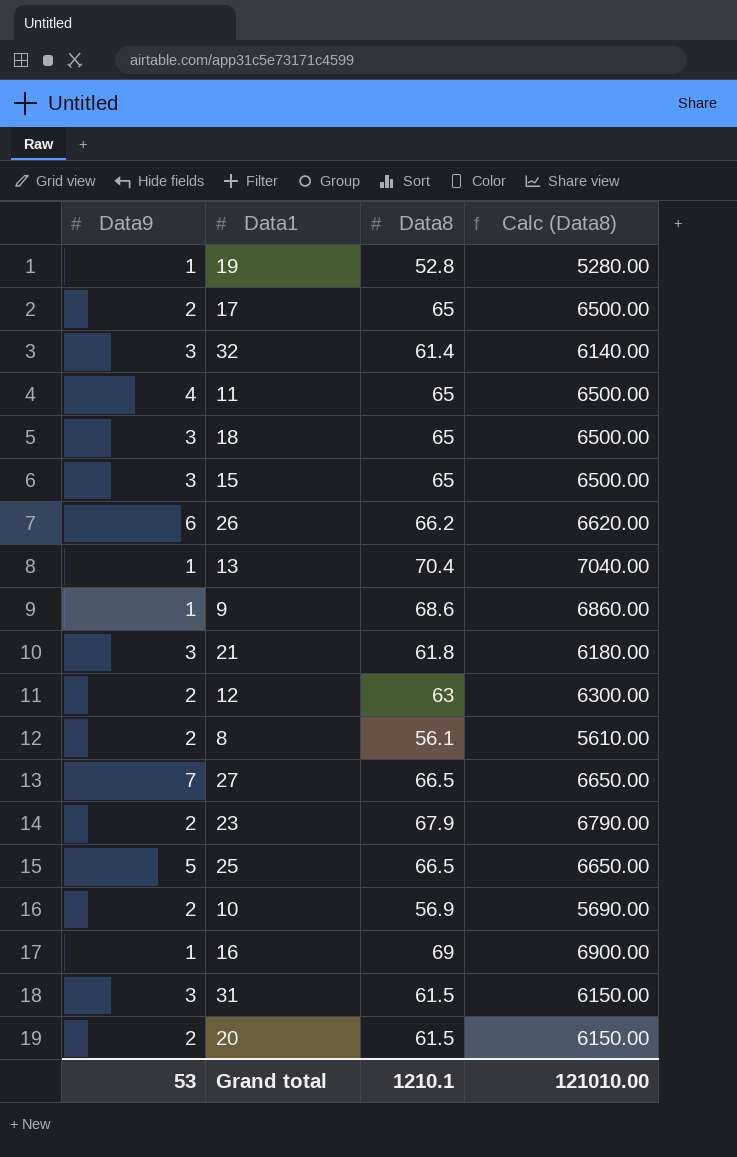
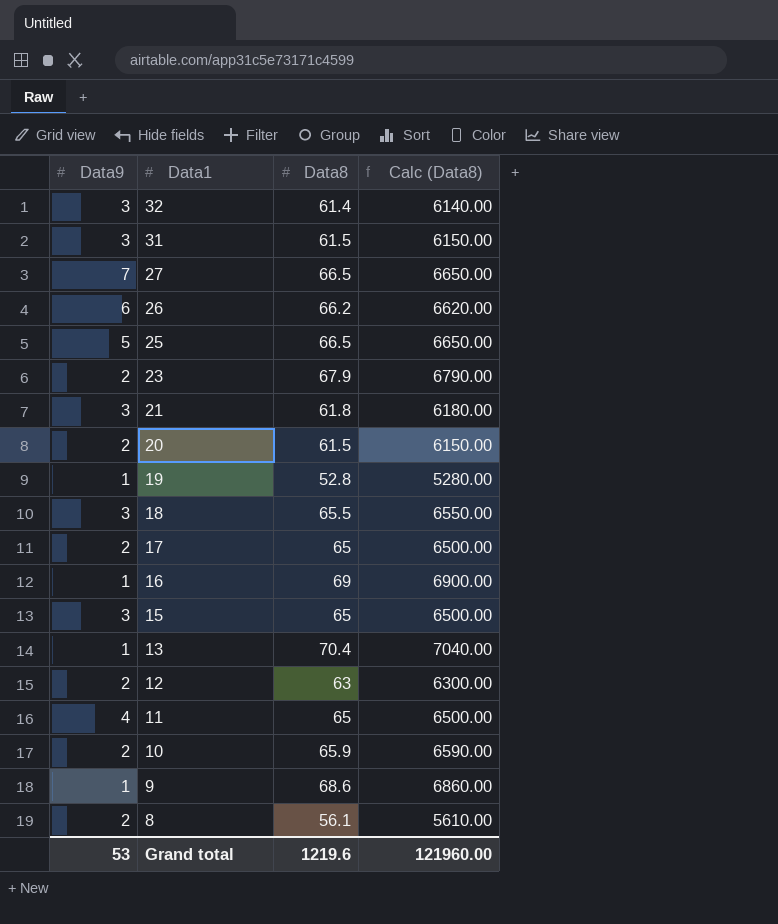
row order: none -> Data1 descending
18 | Data8: 65 -> 65.5
18 | Calc (Data8): 6500.00 -> 6550.00
10 | Data8: 56.9 -> 65.9
10 | Calc (Data8): 5690.00 -> 6590.00
Grand total | Data8: 1210.1 -> 1219.6
Grand total | Calc (Data8): 121010.00 -> 121960.00

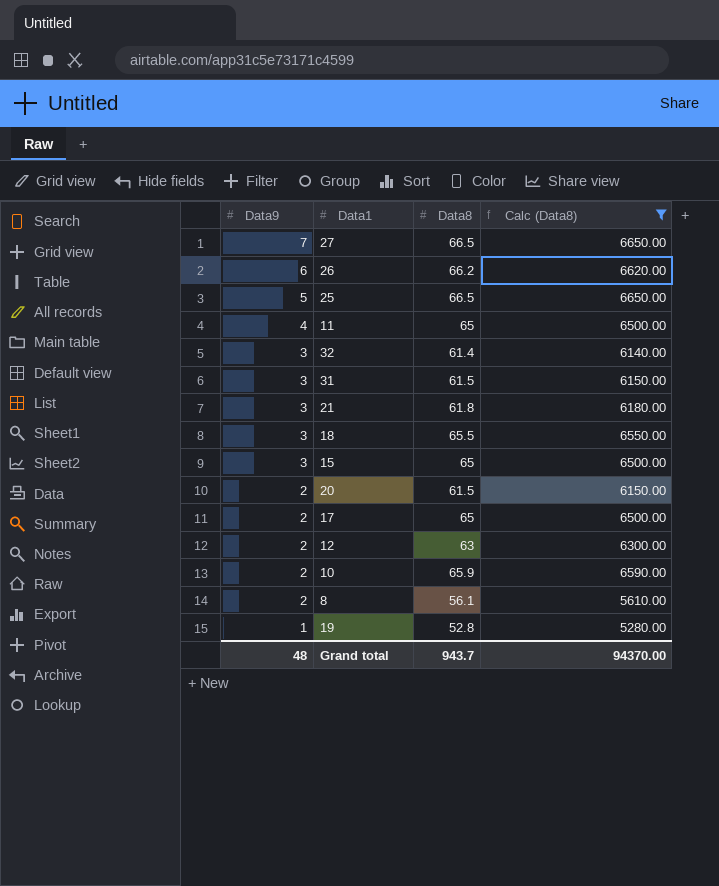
filter: none -> Calc (Data8) <= 6650.00
row order: Data1 descending -> Data9 descending
Grand total | Data9: 53 -> 48
Grand total | Data8: 1219.6 -> 943.7
Grand total | Calc (Data8): 121960.00 -> 94370.00

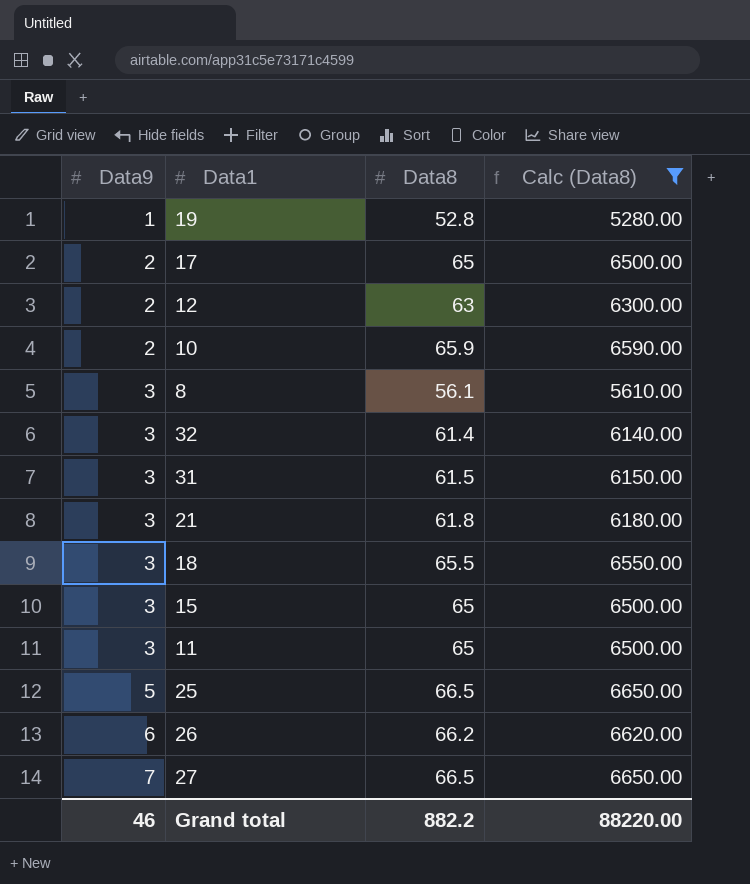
row order: Data9 descending -> Data9 ascending
row 20: 2 | 61.5 | 6150.00 -> none
8 | Data9: 2 -> 3
11 | Data9: 4 -> 3
Grand total | Data9: 48 -> 46
Grand total | Data8: 943.7 -> 882.2
Grand total | Calc (Data8): 94370.00 -> 88220.00

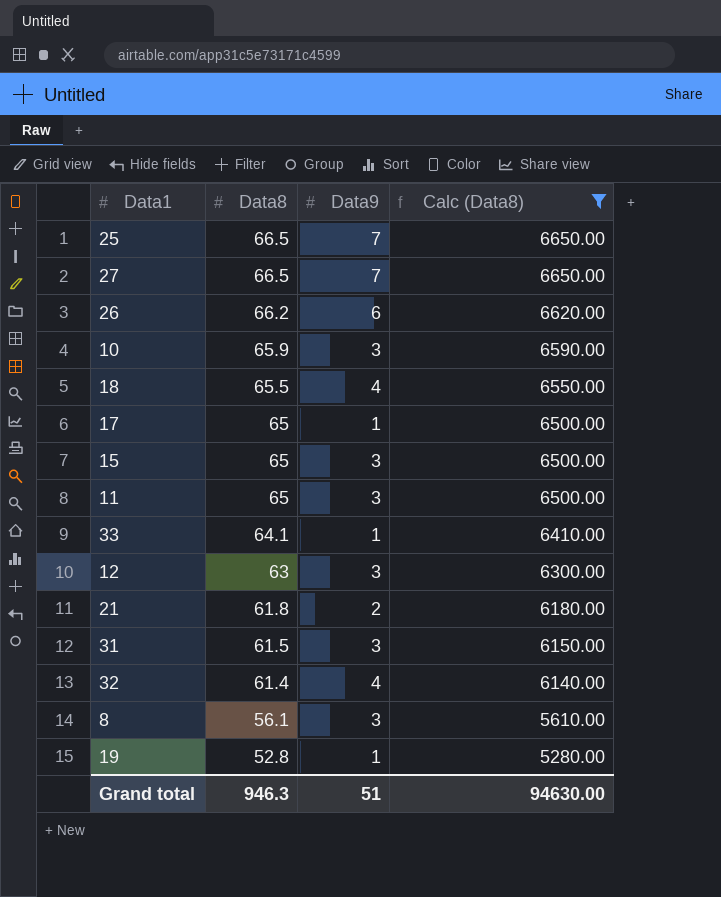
row order: Data9 ascending -> Data8 descending
column Data9 | position: 1 -> 3
25 | Data9: 5 -> 7
10 | Data9: 2 -> 3
18 | Data9: 3 -> 4
17 | Data9: 2 -> 1
row 33: none -> 64.1 | 1 | 6410.00
12 | Data9: 2 -> 3
21 | Data9: 3 -> 2
32 | Data9: 3 -> 4
Grand total | Data8: 882.2 -> 946.3
Grand total | Data9: 46 -> 51
Grand total | Calc (Data8): 88220.00 -> 94630.00

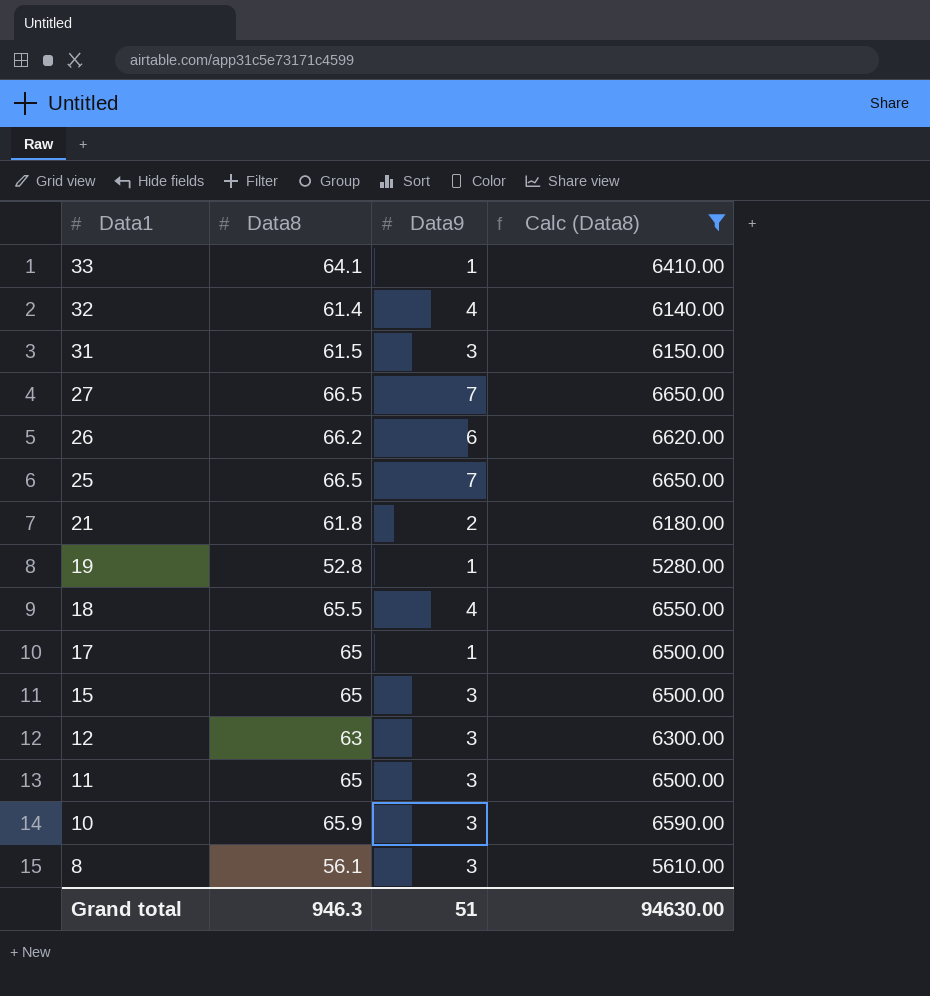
row order: Data8 descending -> Data1 descending

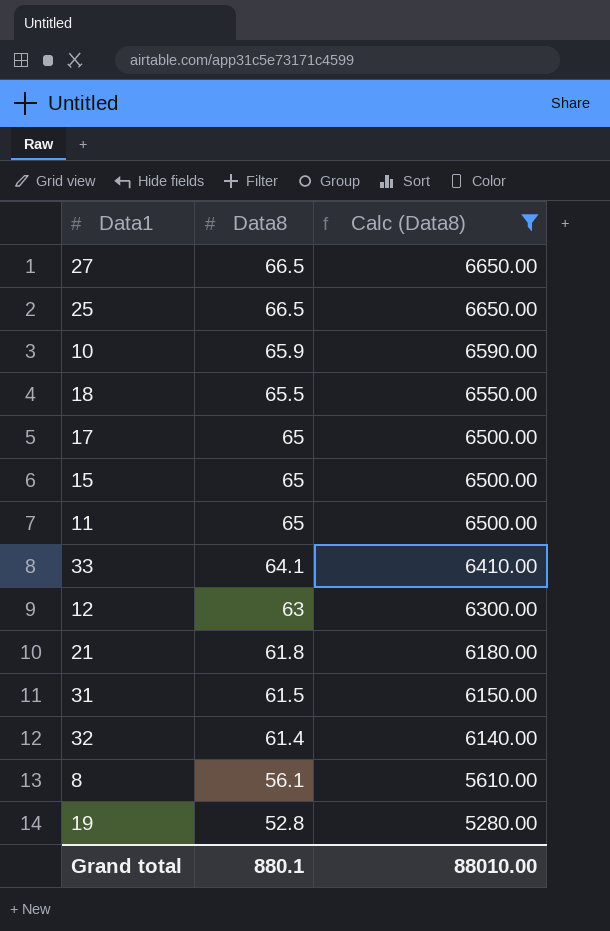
row order: Data1 descending -> Data8 descending
column Data9 | position: 3 -> none
row 26: 66.2 | 6 | 6620.00 -> none
Grand total | Data8: 946.3 -> 880.1
Grand total | Calc (Data8): 94630.00 -> 88010.00

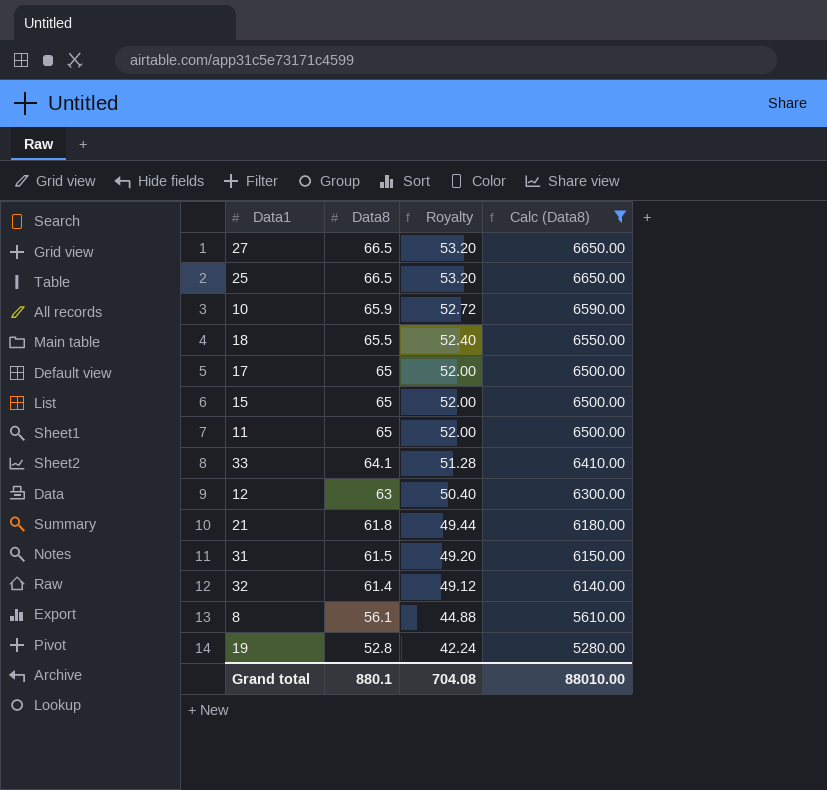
column Royalty | formula: none -> [Data8] * 0.8

